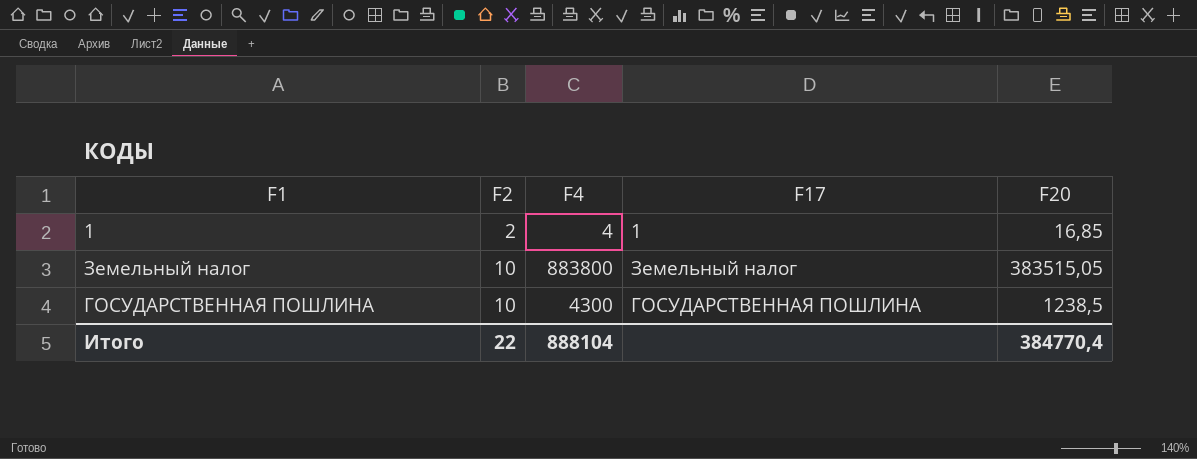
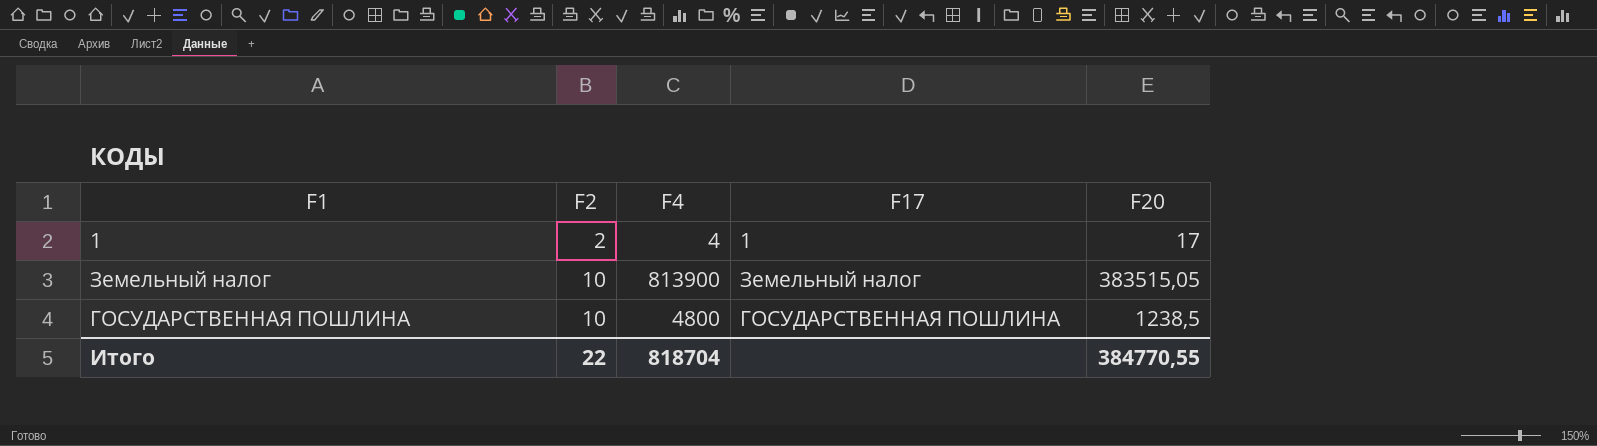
1 | F20: 16,85 -> 17
Земельный налог | F4: 883800 -> 813900
ГОСУДАРСТВЕННАЯ ПОШЛИНА | F4: 4300 -> 4800
Итого | F4: 888104 -> 818704
Итого | F20: 384770,4 -> 384770,55

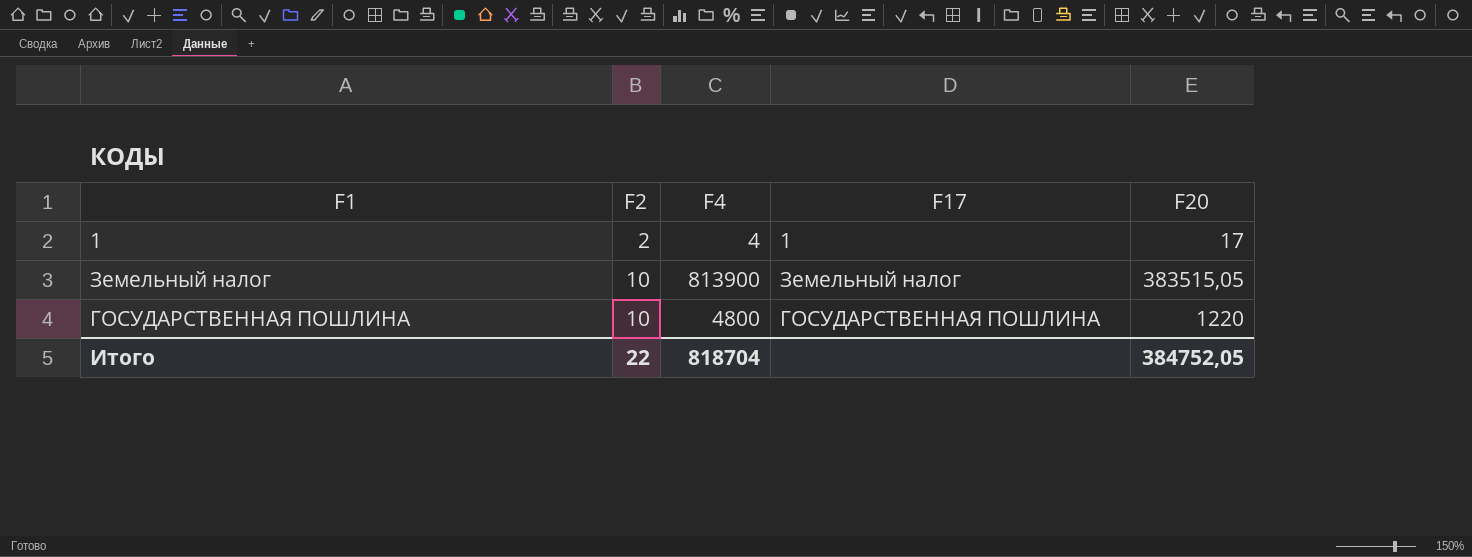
ГОСУДАРСТВЕННАЯ ПОШЛИНА | F20: 1238,5 -> 1220
Итого | F20: 384770,55 -> 384752,05

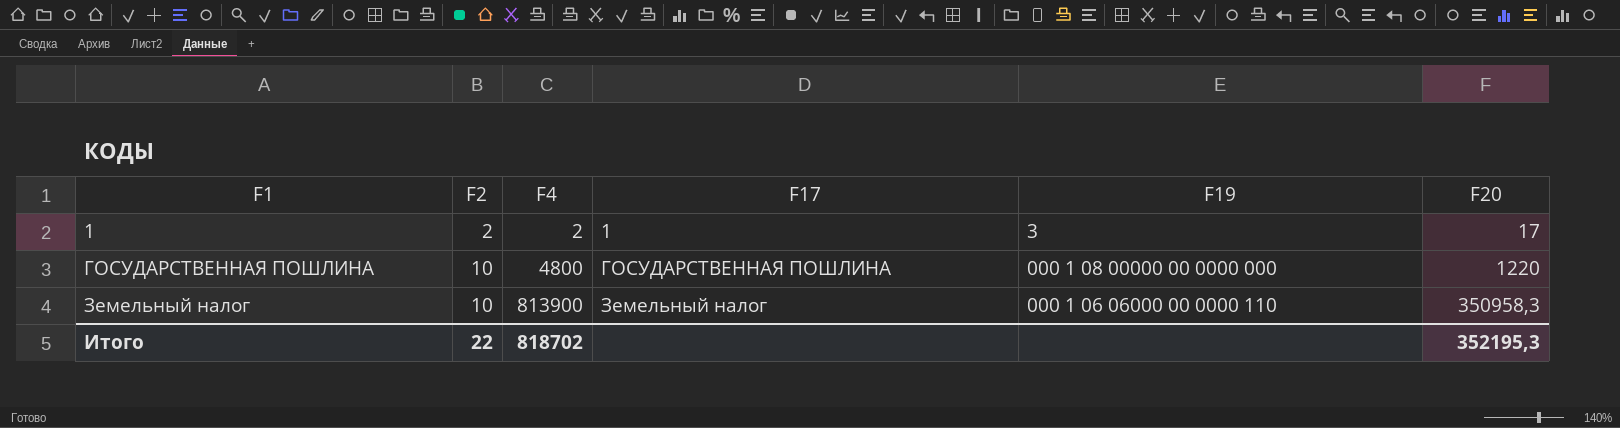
row order: F2 ascending -> F1 ascending
column F19 | position: none -> 5
1 | F4: 4 -> 2
Земельный налог | F20: 383515,05 -> 350958,3
Итого | F4: 818704 -> 818702
Итого | F20: 384752,05 -> 352195,3

